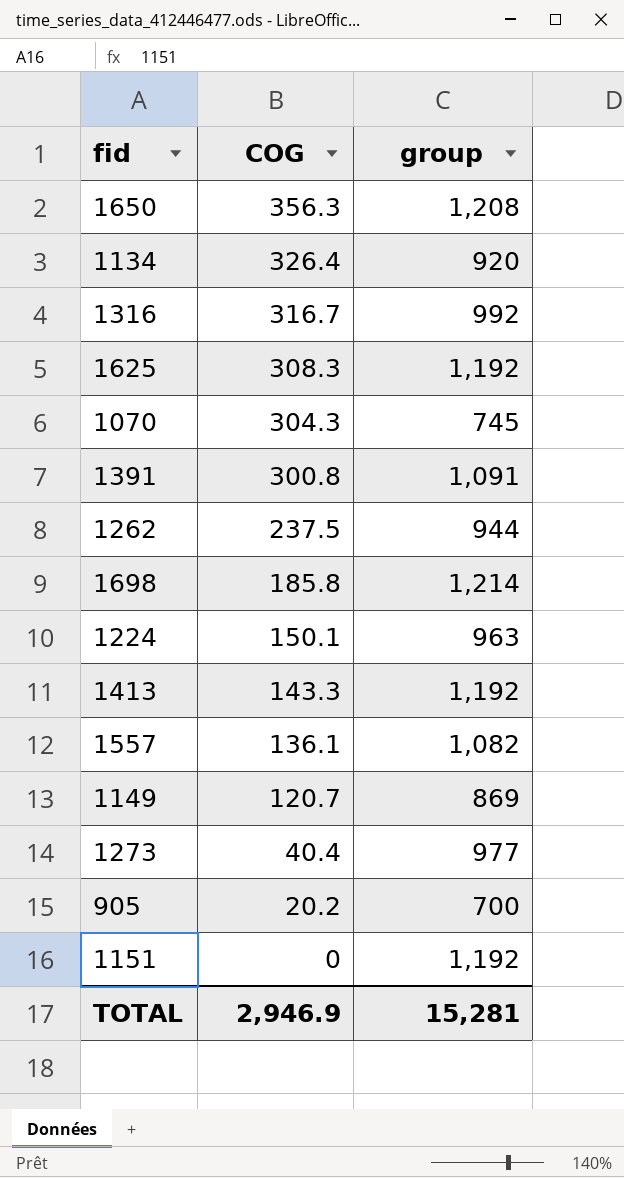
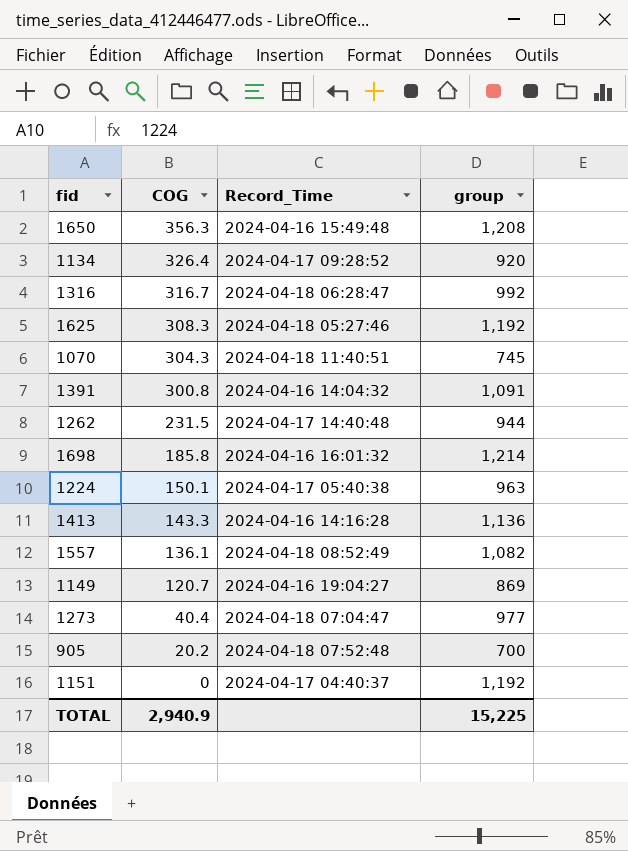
column Record_Time | position: none -> 3
1262 | COG: 237.5 -> 231.5
1413 | group: 1,192 -> 1,136
TOTAL | COG: 2,946.9 -> 2,940.9
TOTAL | group: 15,281 -> 15,225

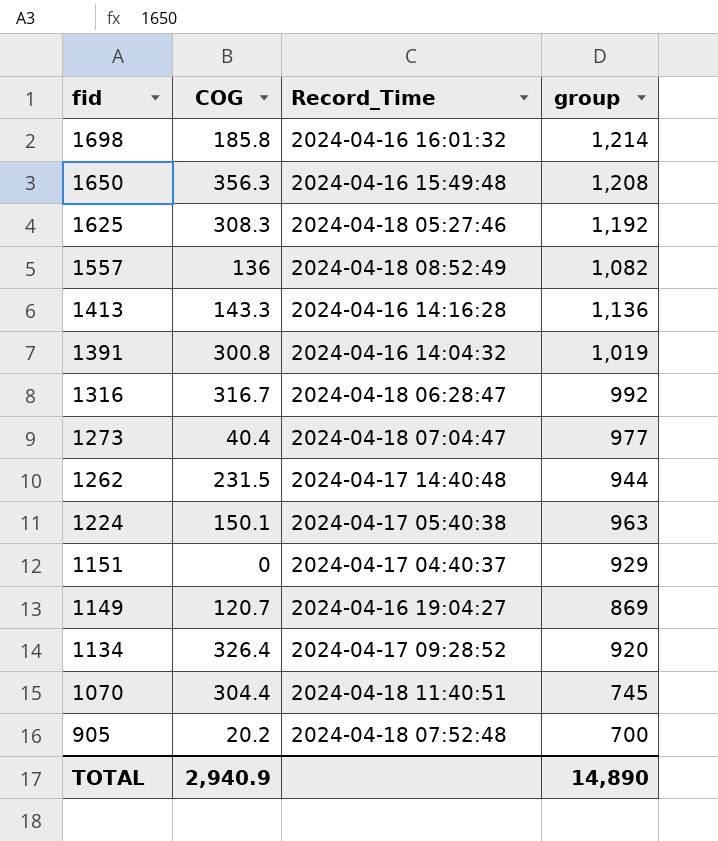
row order: COG descending -> fid descending
1557 | COG: 136.1 -> 136
1391 | group: 1,091 -> 1,019
1151 | group: 1,192 -> 929
1070 | COG: 304.3 -> 304.4
TOTAL | group: 15,225 -> 14,890

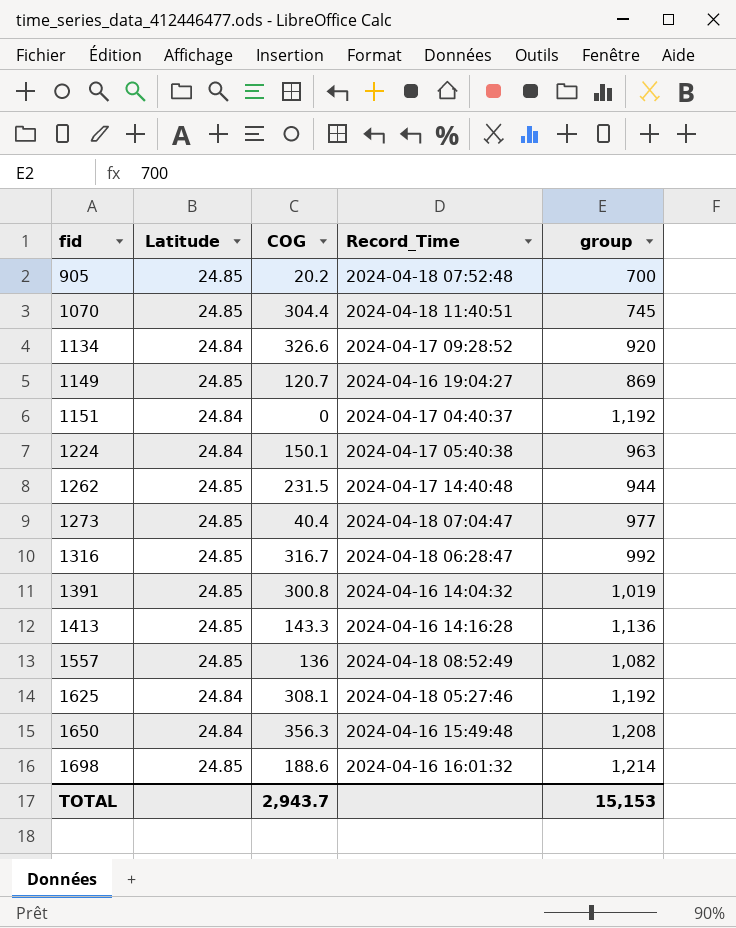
row order: fid descending -> fid ascending
column Latitude | position: none -> 2
1134 | COG: 326.4 -> 326.6
1151 | group: 929 -> 1,192
1625 | COG: 308.3 -> 308.1
1698 | COG: 185.8 -> 188.6
TOTAL | COG: 2,940.9 -> 2,943.7
TOTAL | group: 14,890 -> 15,153

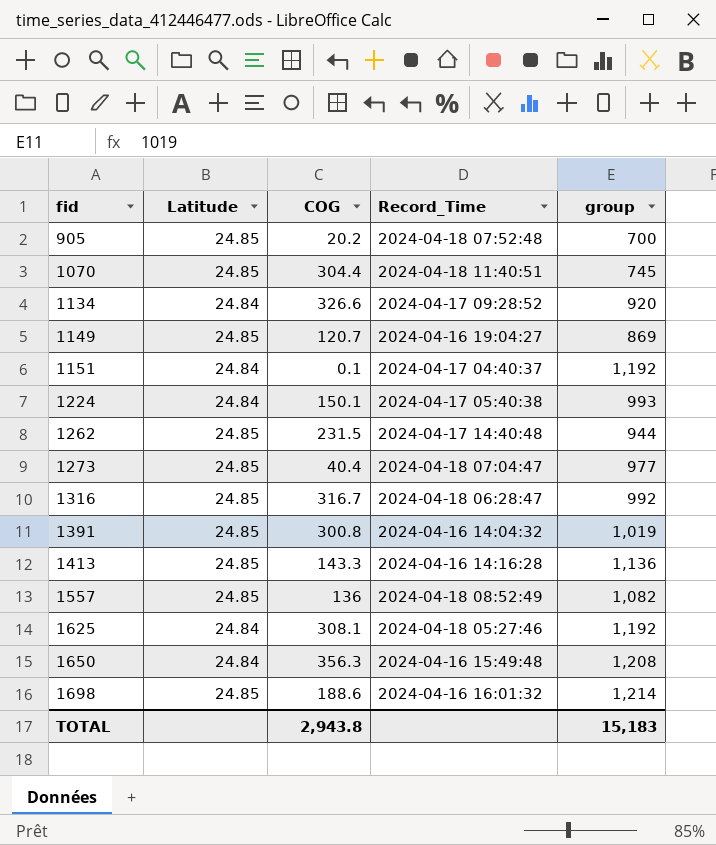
1151 | COG: 0 -> 0.1
1224 | group: 963 -> 993
TOTAL | COG: 2,943.7 -> 2,943.8
TOTAL | group: 15,153 -> 15,183

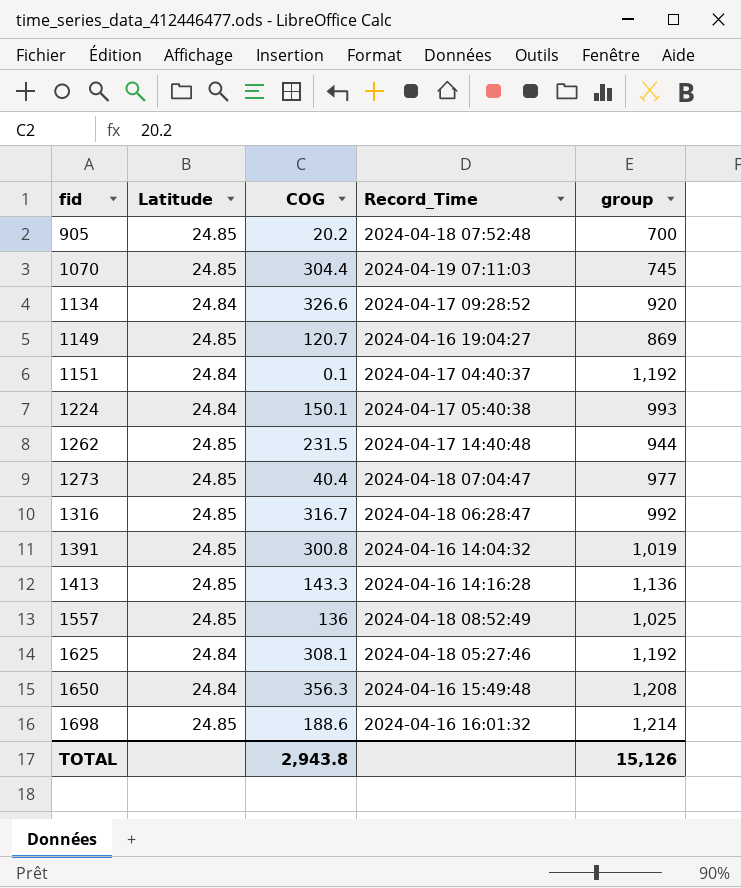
1070 | Record_Time: 2024-04-18 11:40:51 -> 2024-04-19 07:11:03
1557 | group: 1,082 -> 1,025
TOTAL | group: 15,183 -> 15,126

